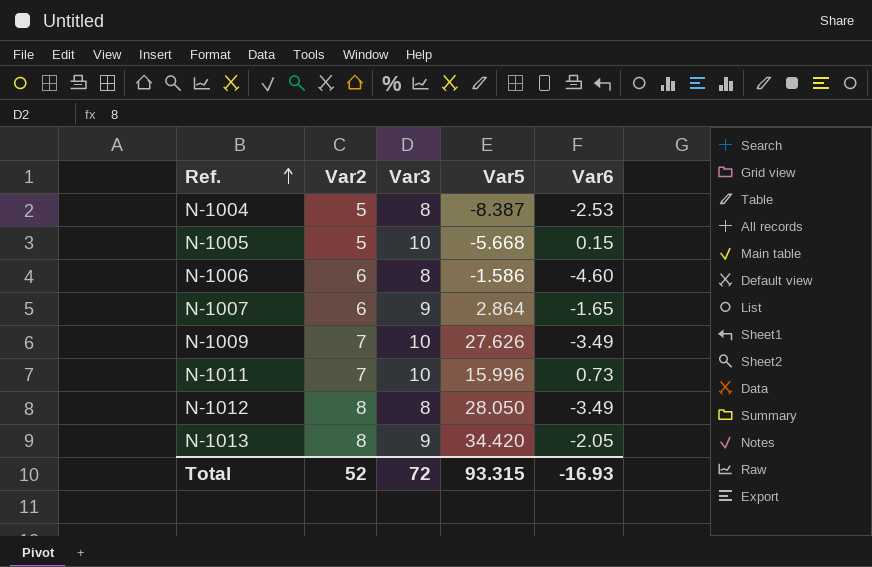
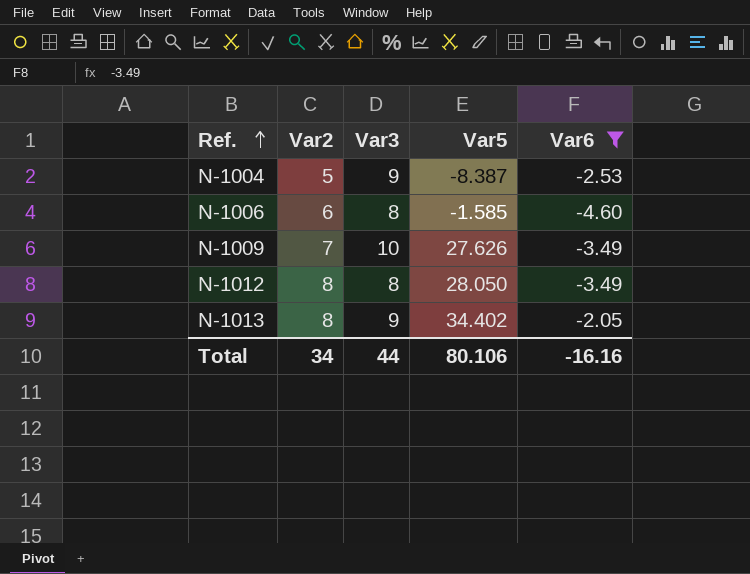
filter: none -> Var6 <= -2.05
N-1004 | Var3: 8 -> 9
N-1006 | Var5: -1.586 -> -1.585
N-1013 | Var5: 34.420 -> 34.402
Total | Var2: 52 -> 34
Total | Var3: 72 -> 44
Total | Var5: 93.315 -> 80.106
Total | Var6: -16.93 -> -16.16

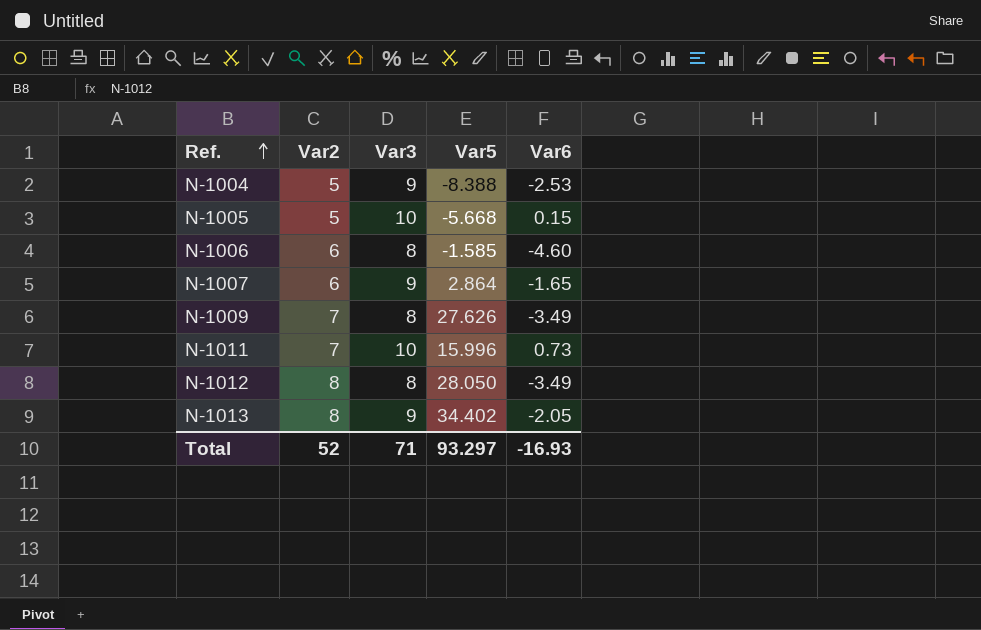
filter: Var6 <= -2.05 -> none
N-1004 | Var5: -8.387 -> -8.388
N-1009 | Var3: 10 -> 8
Total | Var2: 34 -> 52
Total | Var3: 44 -> 71
Total | Var5: 80.106 -> 93.297
Total | Var6: -16.16 -> -16.93

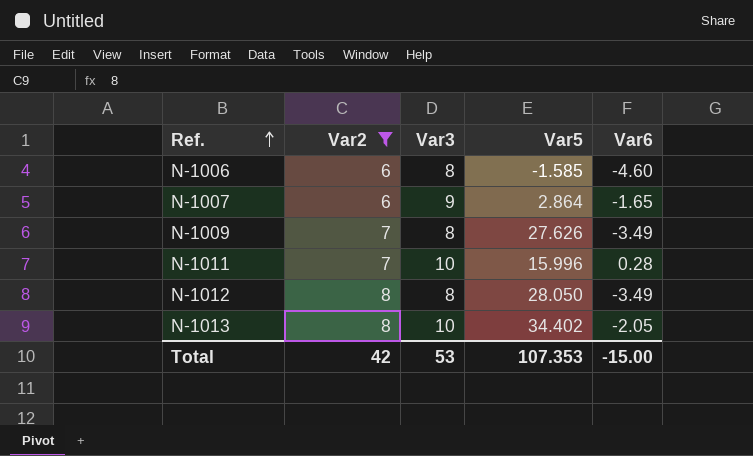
filter: none -> Var2 != 5
N-1011 | Var6: 0.73 -> 0.28
N-1013 | Var3: 9 -> 10
Total | Var2: 52 -> 42
Total | Var3: 71 -> 53
Total | Var5: 93.297 -> 107.353
Total | Var6: -16.93 -> -15.00

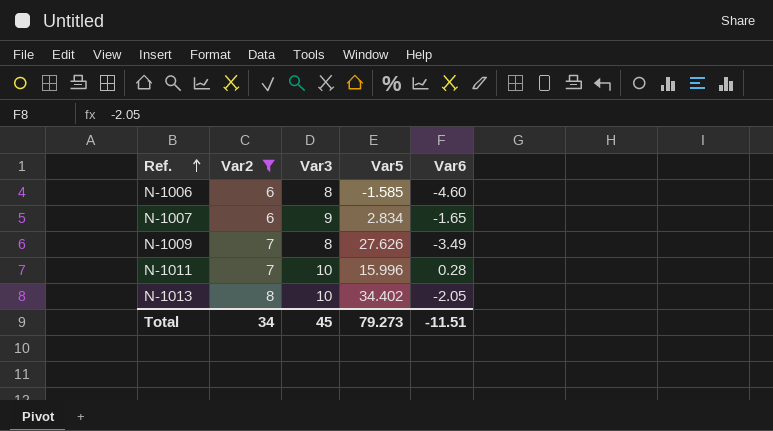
row N-1012: 8 | 8 | 28.050 | -3.49 -> none
N-1007 | Var5: 2.864 -> 2.834
Total | Var2: 42 -> 34
Total | Var3: 53 -> 45
Total | Var5: 107.353 -> 79.273
Total | Var6: -15.00 -> -11.51

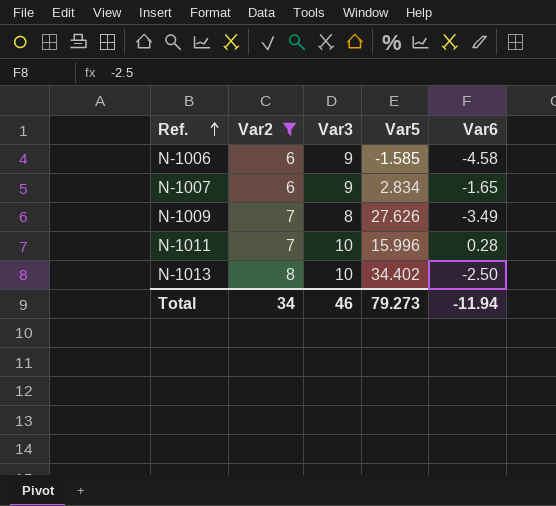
N-1006 | Var3: 8 -> 9
N-1006 | Var6: -4.60 -> -4.58
N-1013 | Var6: -2.05 -> -2.50
Total | Var3: 45 -> 46
Total | Var6: -11.51 -> -11.94

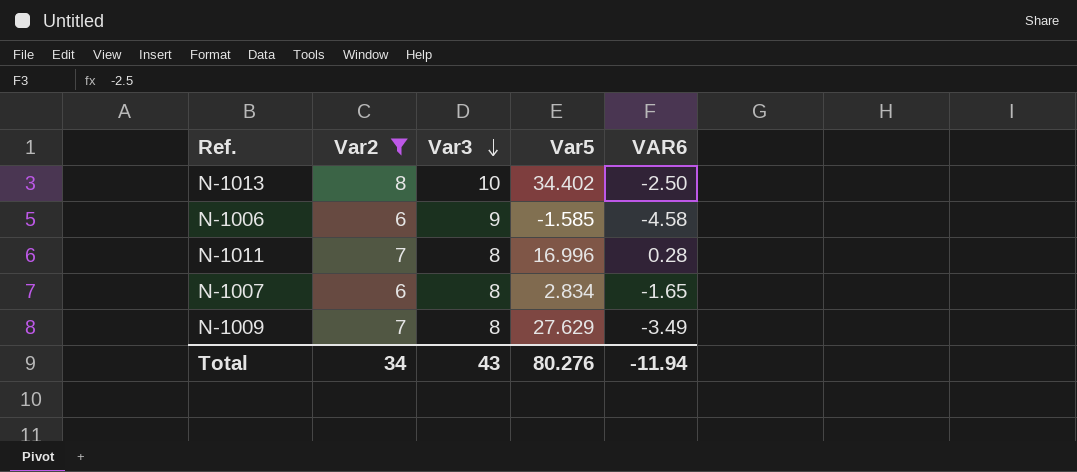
row order: Ref. ascending -> Var3 descending
column name: Var6 -> VAR6
N-1011 | Var3: 10 -> 8
N-1011 | Var5: 15.996 -> 16.996
N-1007 | Var3: 9 -> 8
N-1009 | Var5: 27.626 -> 27.629
Total | Var3: 46 -> 43
Total | Var5: 79.273 -> 80.276

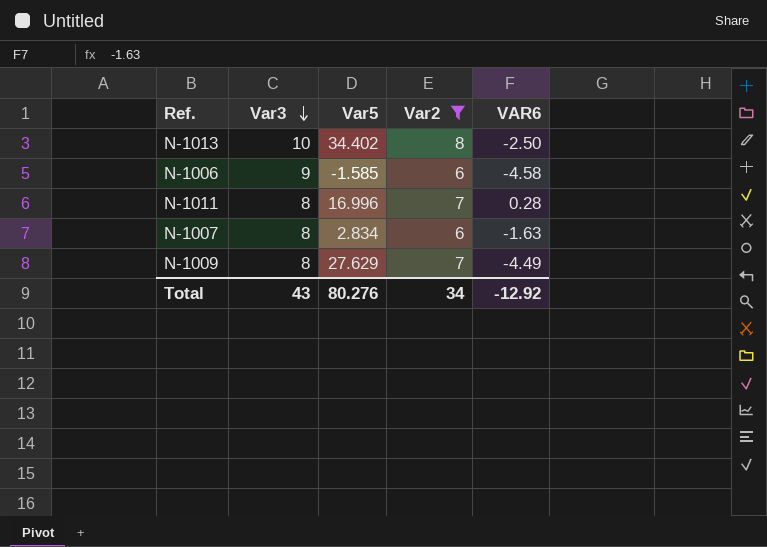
column Var2 | position: 2 -> 4
N-1007 | VAR6: -1.65 -> -1.63
N-1009 | VAR6: -3.49 -> -4.49
Total | VAR6: -11.94 -> -12.92

